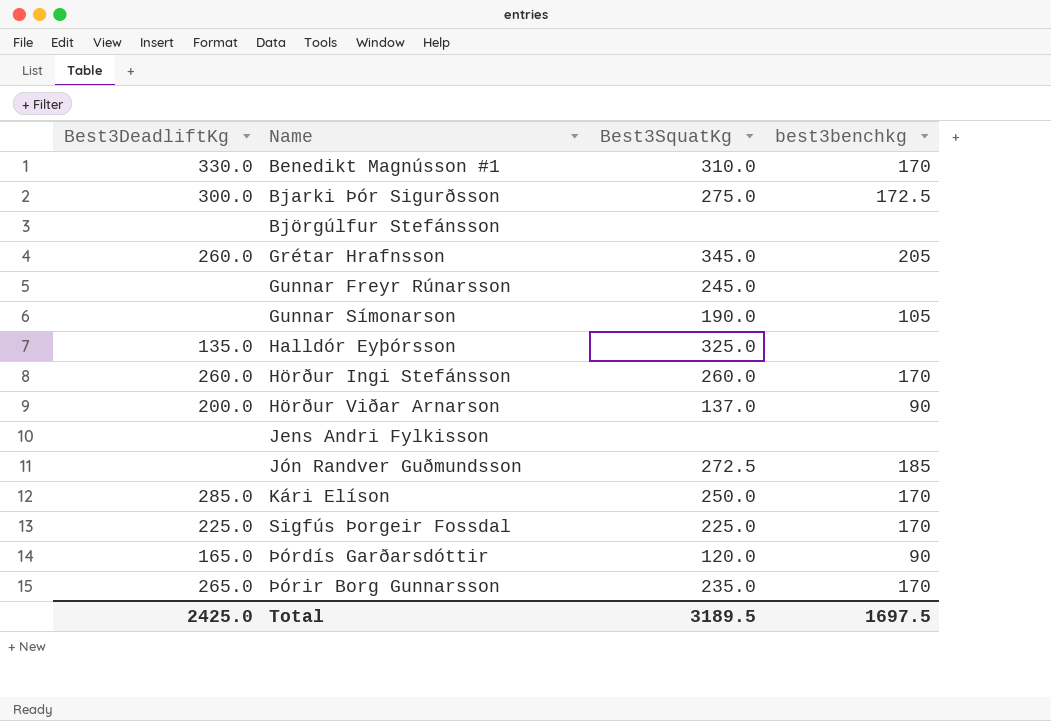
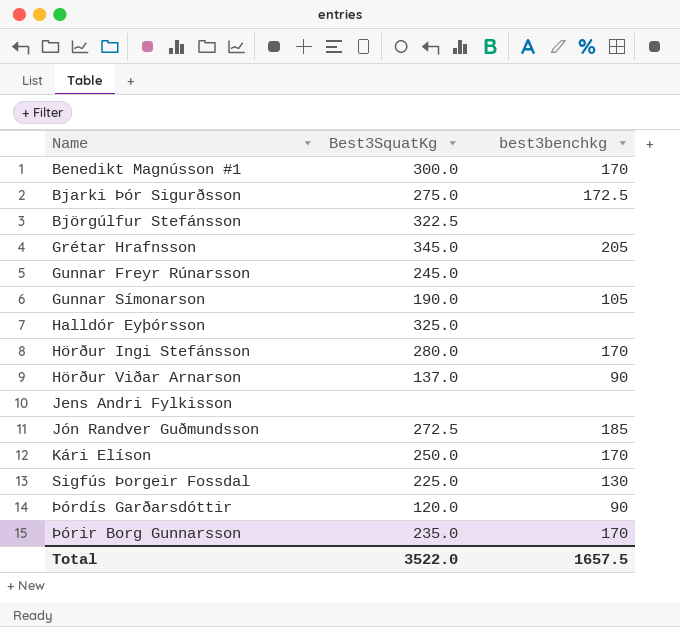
column Best3DeadliftKg | position: 1 -> none
Benedikt Magnússon #1 | Best3SquatKg: 310.0 -> 300.0
Björgúlfur Stefánsson | Best3SquatKg: none -> 322.5
Hörður Ingi Stefánsson | Best3SquatKg: 260.0 -> 280.0
Sigfús Þorgeir Fossdal | best3benchkg: 170 -> 130
Total | Best3SquatKg: 3189.5 -> 3522.0
Total | best3benchkg: 1697.5 -> 1657.5

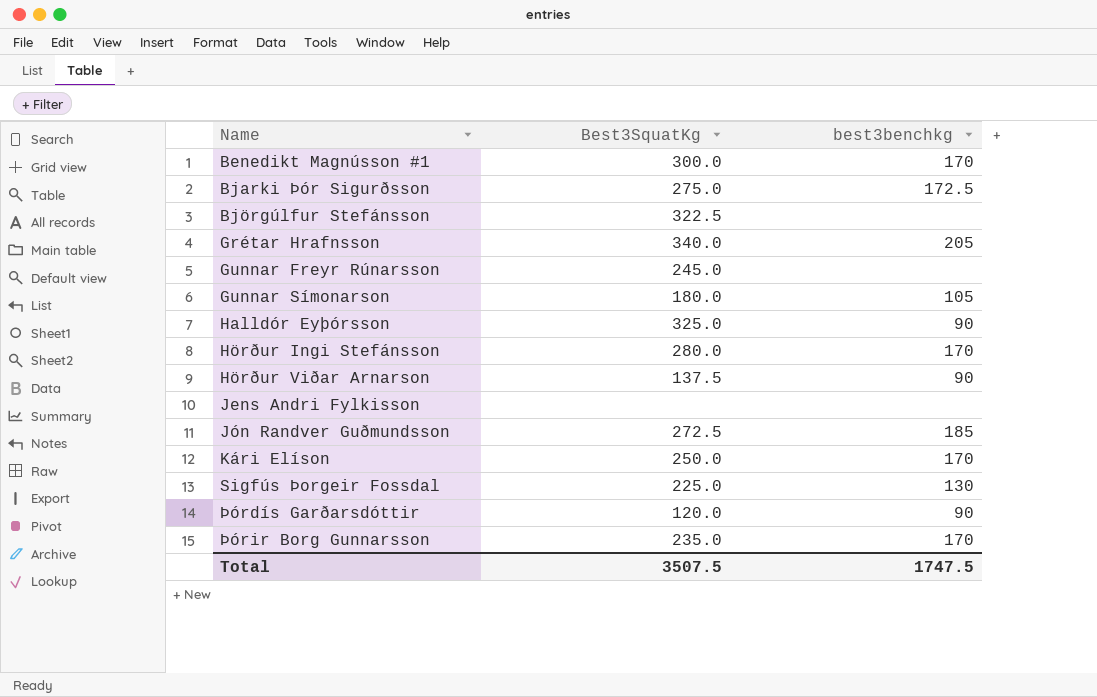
Grétar Hrafnsson | Best3SquatKg: 345.0 -> 340.0
Gunnar Símonarson | Best3SquatKg: 190.0 -> 180.0
Halldór Eyþórsson | best3benchkg: none -> 90
Hörður Viðar Arnarson | Best3SquatKg: 137.0 -> 137.5
Total | Best3SquatKg: 3522.0 -> 3507.5
Total | best3benchkg: 1657.5 -> 1747.5

